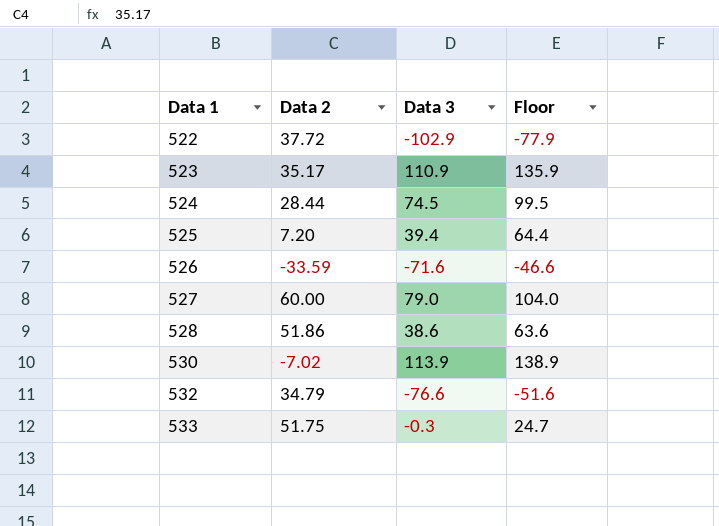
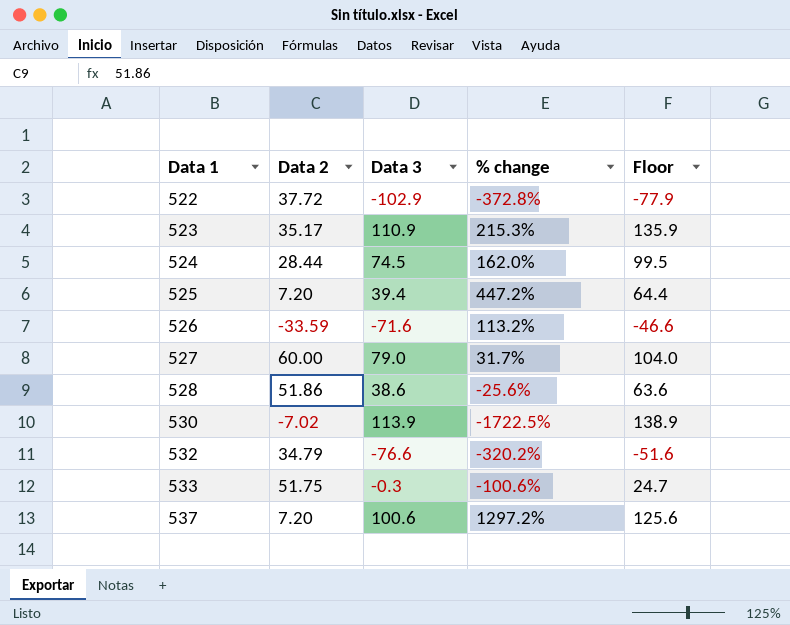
column % change | formula: none -> ([Data 3] - [Data 2]) / [Data 2]
row 537: none -> 7.20 | 100.6 | 1297.2% | 125.6

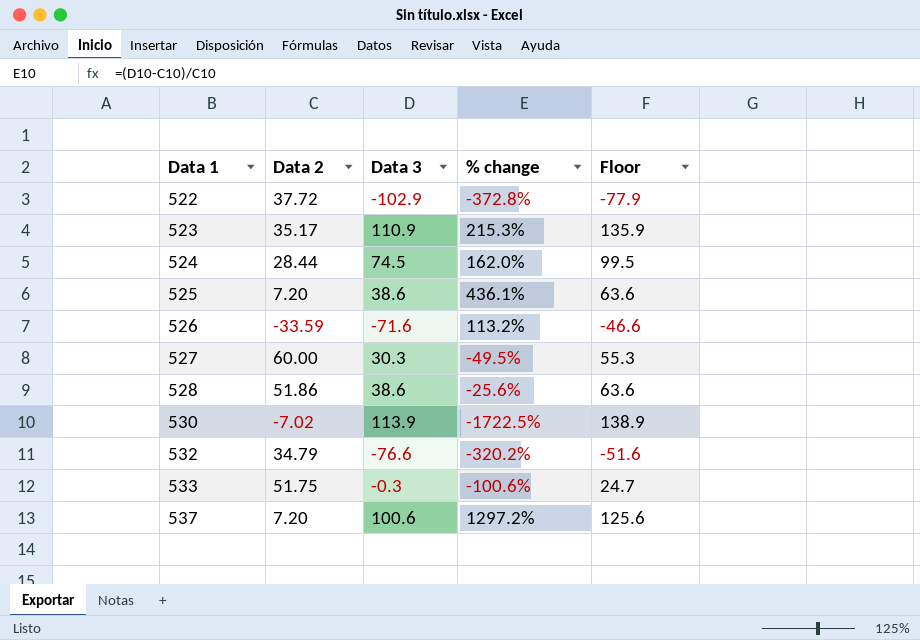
525 | Data 3: 39.4 -> 38.6
525 | % change: 447.2% -> 436.1%
525 | Floor: 64.4 -> 63.6
527 | Data 3: 79.0 -> 30.3
527 | % change: 31.7% -> -49.5%
527 | Floor: 104.0 -> 55.3

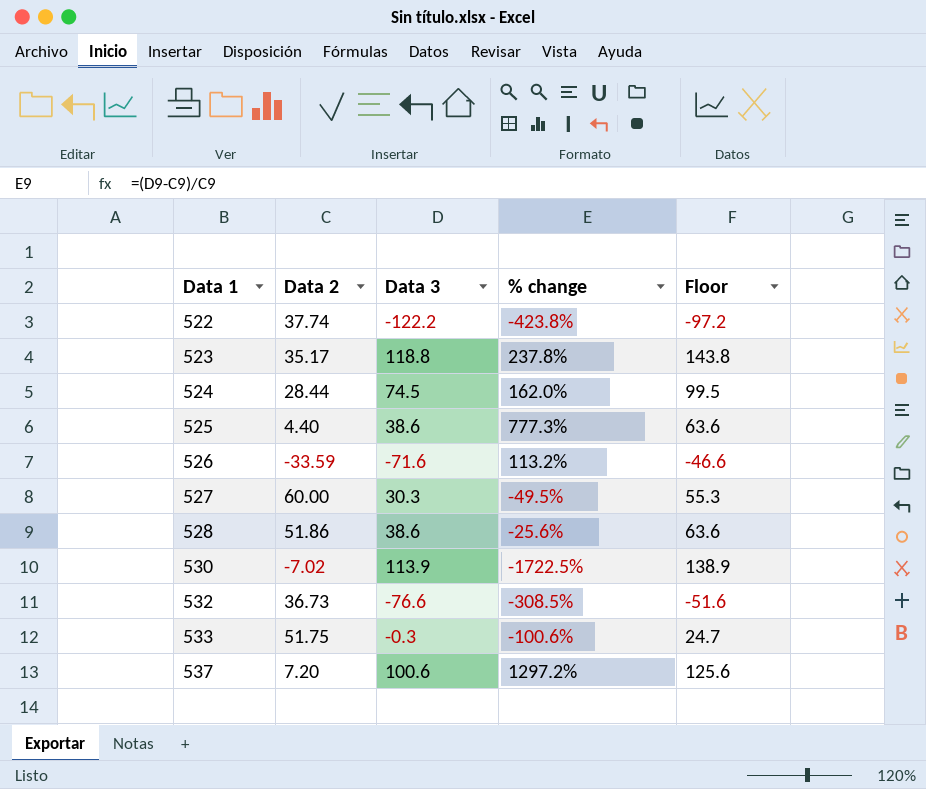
522 | Data 2: 37.72 -> 37.74
522 | Data 3: -102.9 -> -122.2
522 | % change: -372.8% -> -423.8%
522 | Floor: -77.9 -> -97.2
523 | Data 3: 110.9 -> 118.8
523 | % change: 215.3% -> 237.8%
523 | Floor: 135.9 -> 143.8
525 | Data 2: 7.20 -> 4.40
525 | % change: 436.1% -> 777.3%
532 | Data 2: 34.79 -> 36.73
532 | % change: -320.2% -> -308.5%

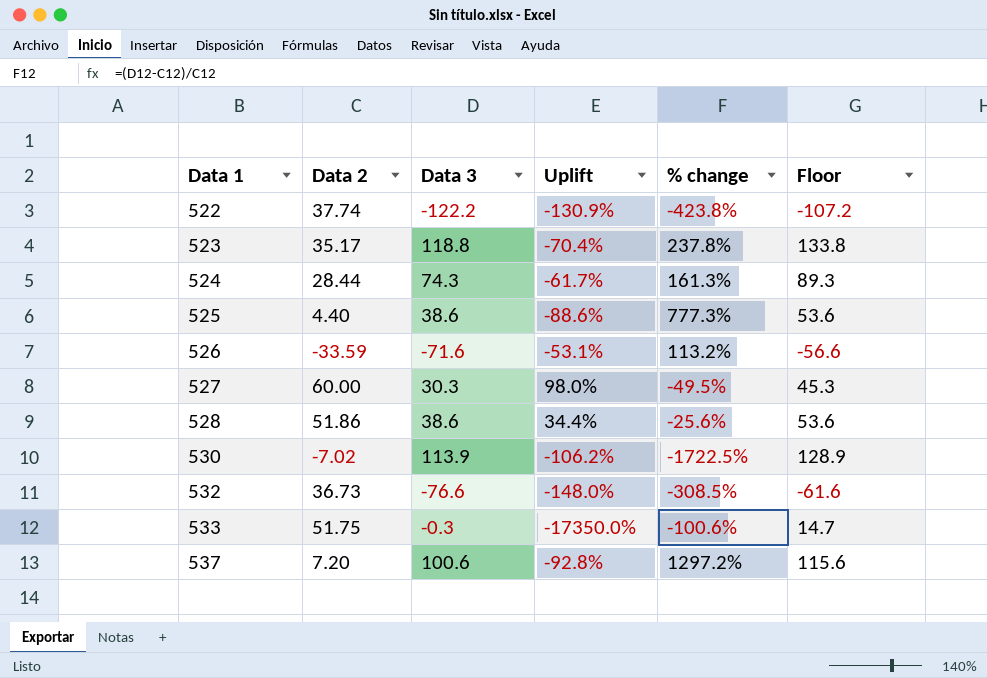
column Uplift | formula: none -> ([Data 2] - [Data 3]) / [Data 3]
column Floor | formula: [Data 3] + 25 -> [Data 3] + 15
524 | Data 3: 74.5 -> 74.3
524 | % change: 162.0% -> 161.3%

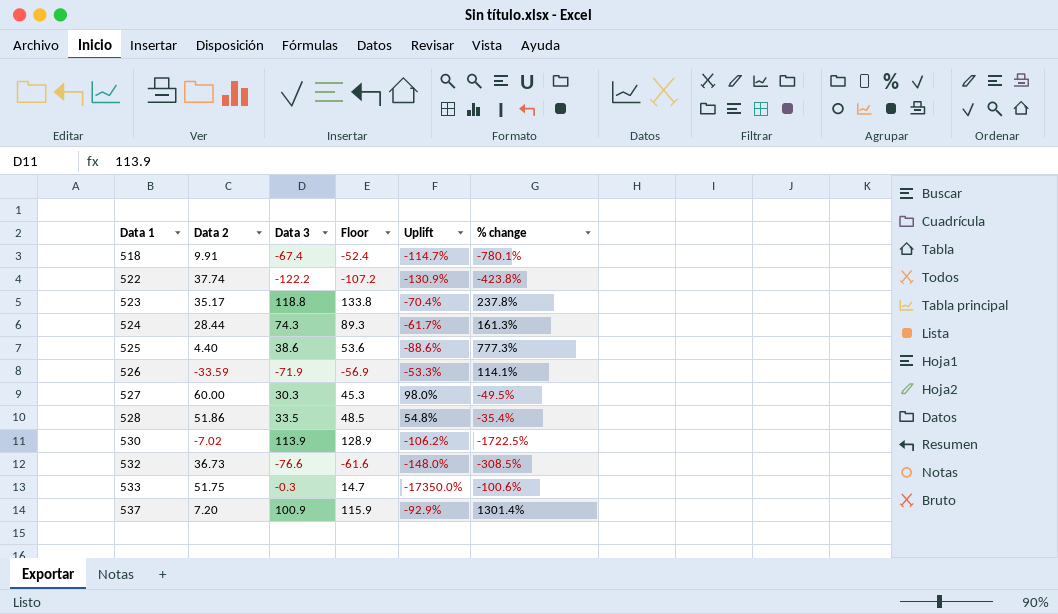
column Floor | position: 6 -> 4
row 518: none -> 9.91 | -67.4 | -52.4 | -114.7% | -780.1%
526 | Data 3: -71.6 -> -71.9
526 | Floor: -56.6 -> -56.9
526 | Uplift: -53.1% -> -53.3%
526 | % change: 113.2% -> 114.1%
528 | Data 3: 38.6 -> 33.5
528 | Floor: 53.6 -> 48.5
528 | Uplift: 34.4% -> 54.8%
528 | % change: -25.6% -> -35.4%
537 | Data 3: 100.6 -> 100.9
537 | Floor: 115.6 -> 115.9
537 | Uplift: -92.8% -> -92.9%
537 | % change: 1297.2% -> 1301.4%

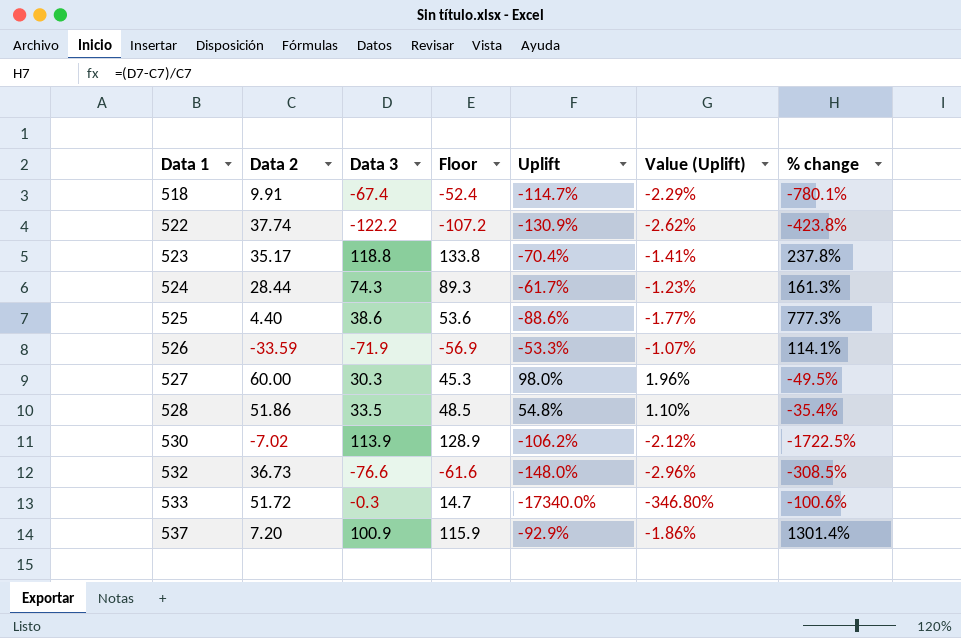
column Value (Uplift) | formula: none -> [Uplift] * 0.02
533 | Data 2: 51.75 -> 51.72
533 | Uplift: -17350.0% -> -17340.0%

